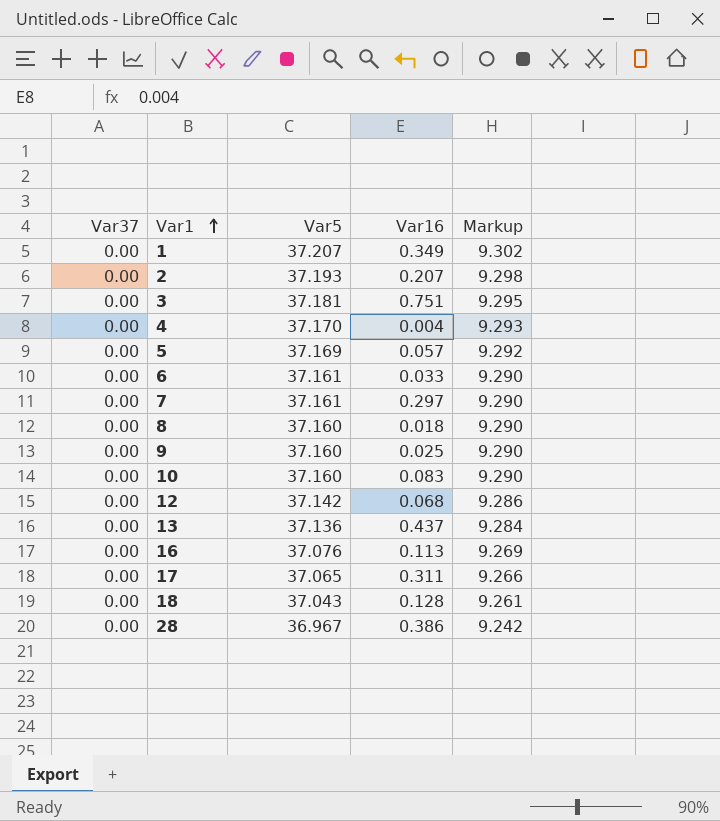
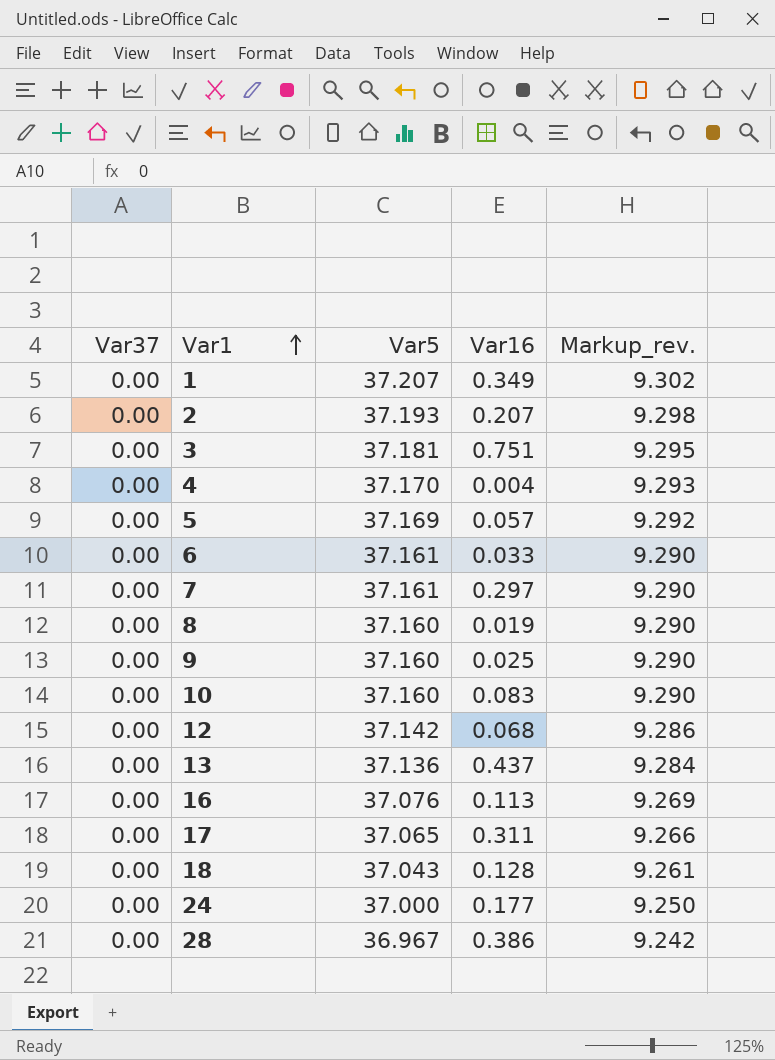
column name: Markup -> Markup_rev.
8 | Var16: 0.018 -> 0.019
row 24: none -> 0.00 | 37.000 | 0.177 | 9.250

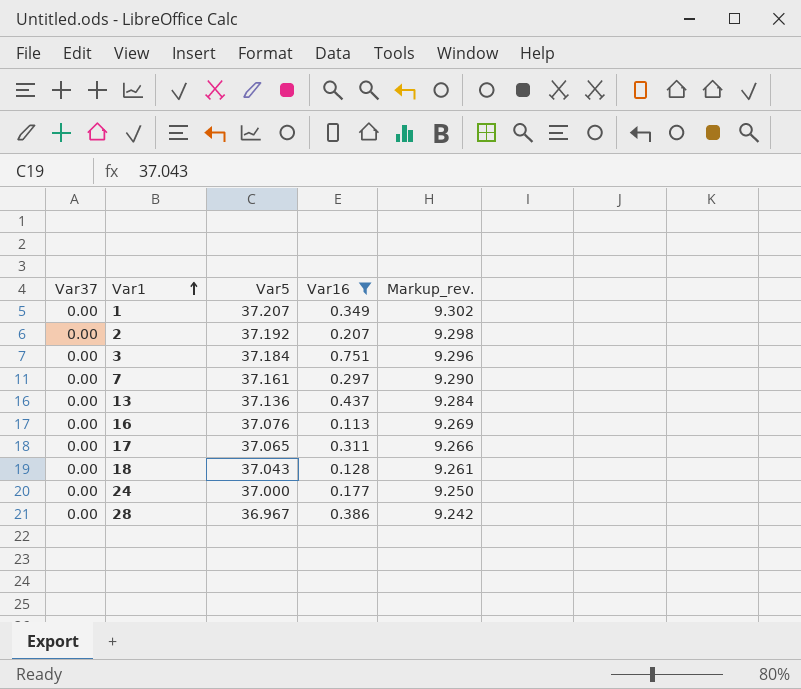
filter: none -> Var16 >= 0.113
2 | Var5: 37.193 -> 37.192
3 | Var5: 37.181 -> 37.184
3 | Markup_rev.: 9.295 -> 9.296

